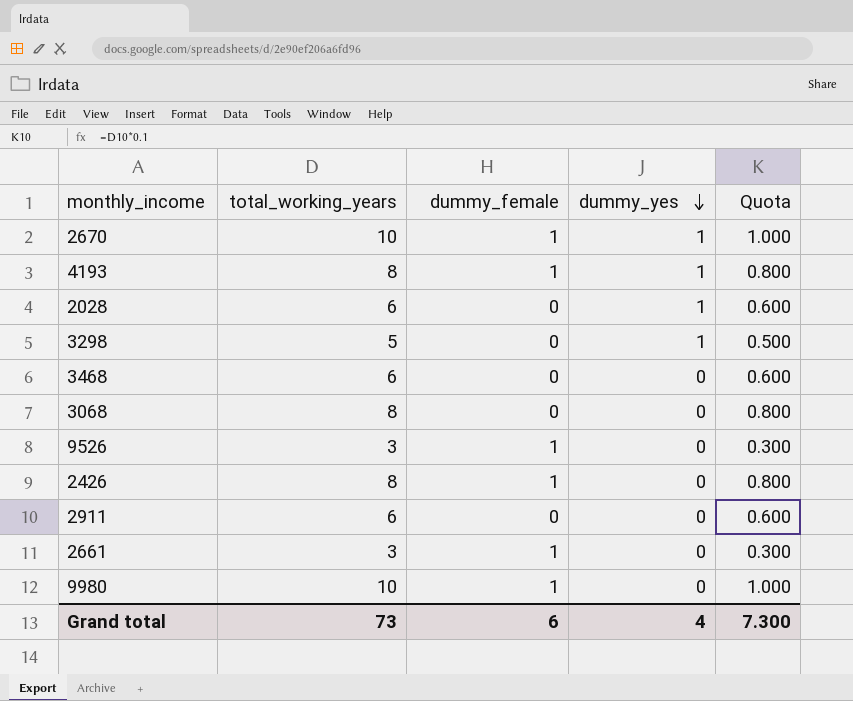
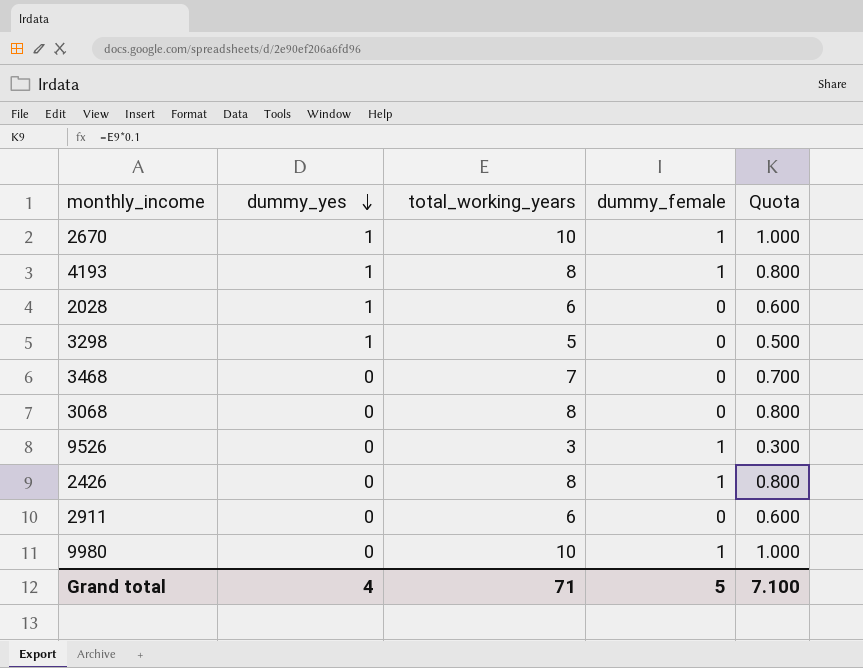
column dummy_yes | position: 4 -> 2
row 2661: 3 | 1 | 0 | 0.300 -> none
3468 | total_working_years: 6 -> 7
3468 | Quota: 0.600 -> 0.700
Grand total | total_working_years: 73 -> 71
Grand total | dummy_female: 6 -> 5
Grand total | Quota: 7.300 -> 7.100

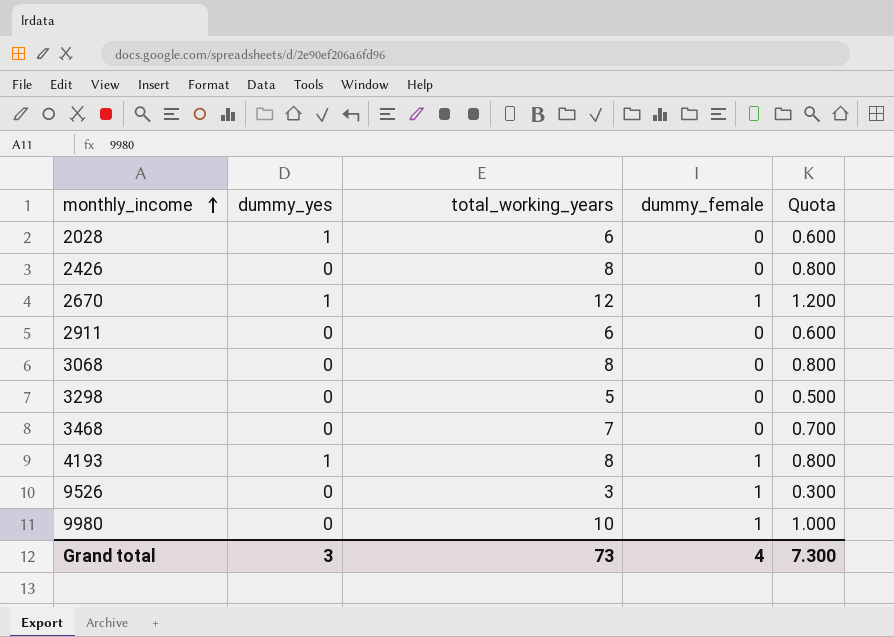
row order: dummy_yes descending -> monthly_income ascending
2426 | dummy_female: 1 -> 0
2670 | total_working_years: 10 -> 12
2670 | Quota: 1.000 -> 1.200
3298 | dummy_yes: 1 -> 0
Grand total | dummy_yes: 4 -> 3
Grand total | total_working_years: 71 -> 73
Grand total | dummy_female: 5 -> 4
Grand total | Quota: 7.100 -> 7.300

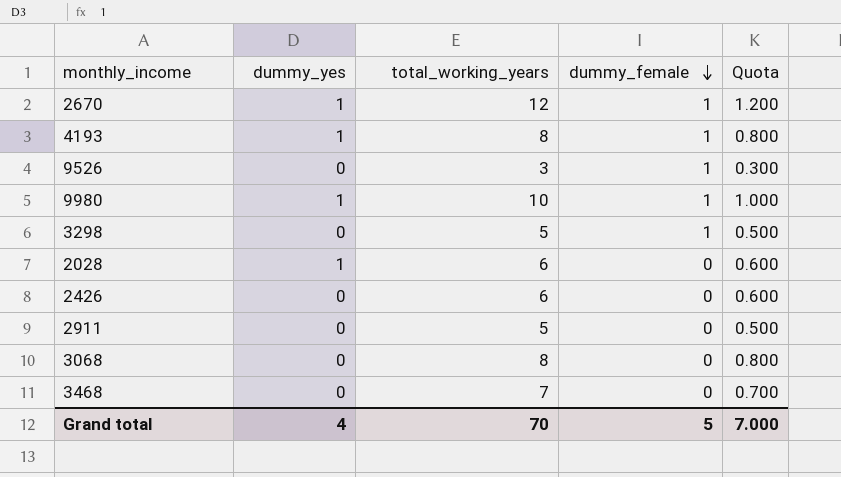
row order: monthly_income ascending -> dummy_female descending
9980 | dummy_yes: 0 -> 1
3298 | dummy_female: 0 -> 1
2426 | total_working_years: 8 -> 6
2426 | Quota: 0.800 -> 0.600
2911 | total_working_years: 6 -> 5
2911 | Quota: 0.600 -> 0.500
Grand total | dummy_yes: 3 -> 4
Grand total | total_working_years: 73 -> 70
Grand total | dummy_female: 4 -> 5
Grand total | Quota: 7.300 -> 7.000

